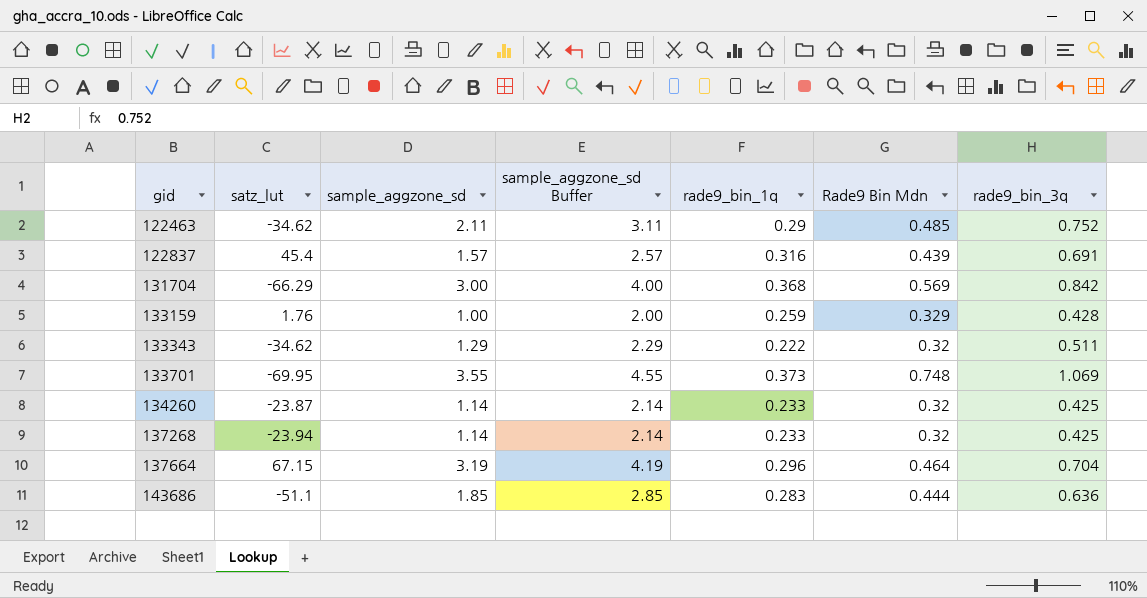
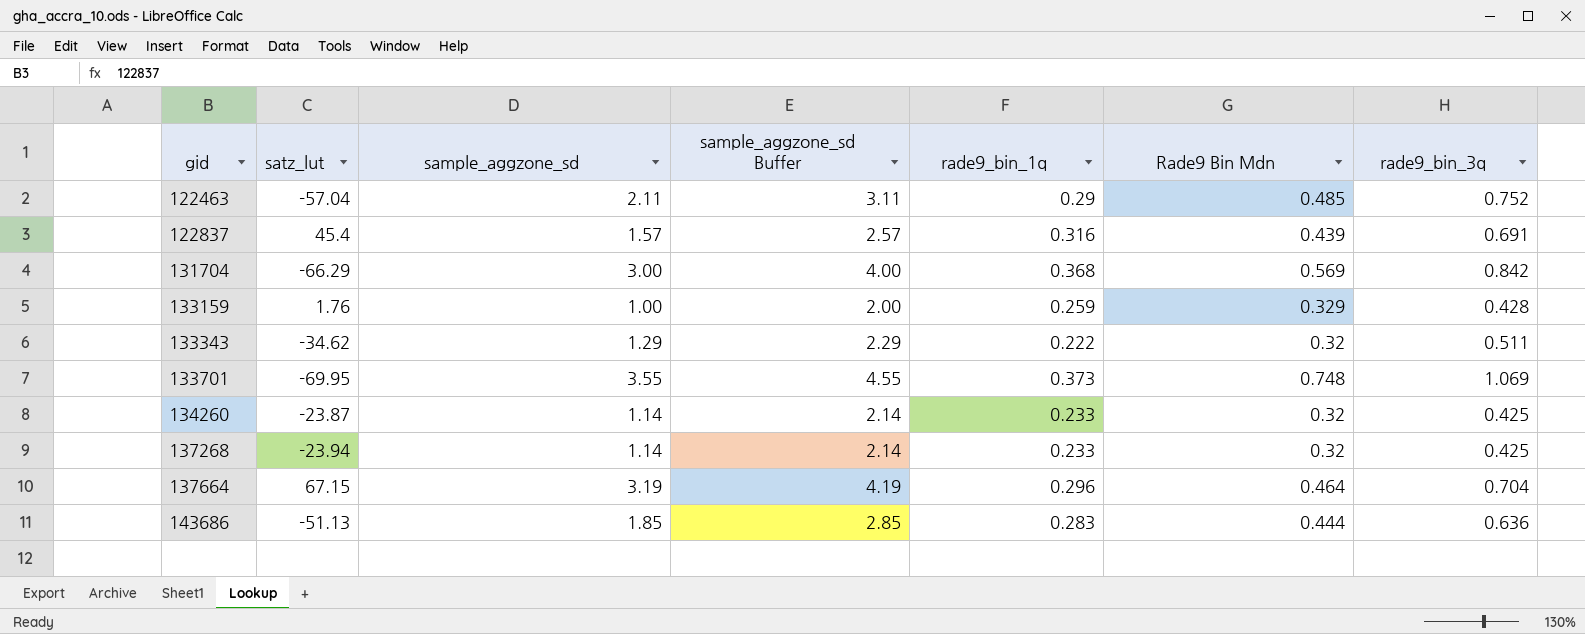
122463 | satz_lut: -34.62 -> -57.04
143686 | satz_lut: -51.1 -> -51.13

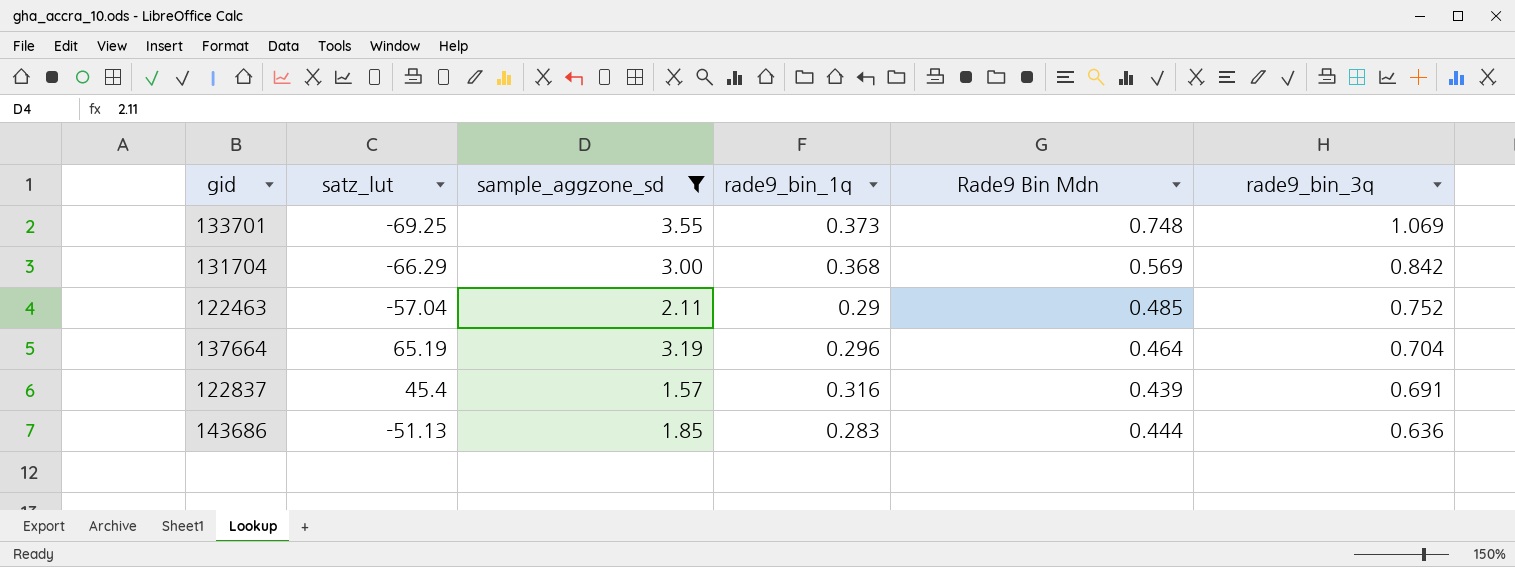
filter: none -> sample_aggzone_sd >= 1.57
row order: gid ascending -> rade9_bin_3q descending
column sample_aggzone_sd Buffer | formula: [sample_aggzone_sd] + 1 -> none
133701 | satz_lut: -69.95 -> -69.25
137664 | satz_lut: 67.15 -> 65.19

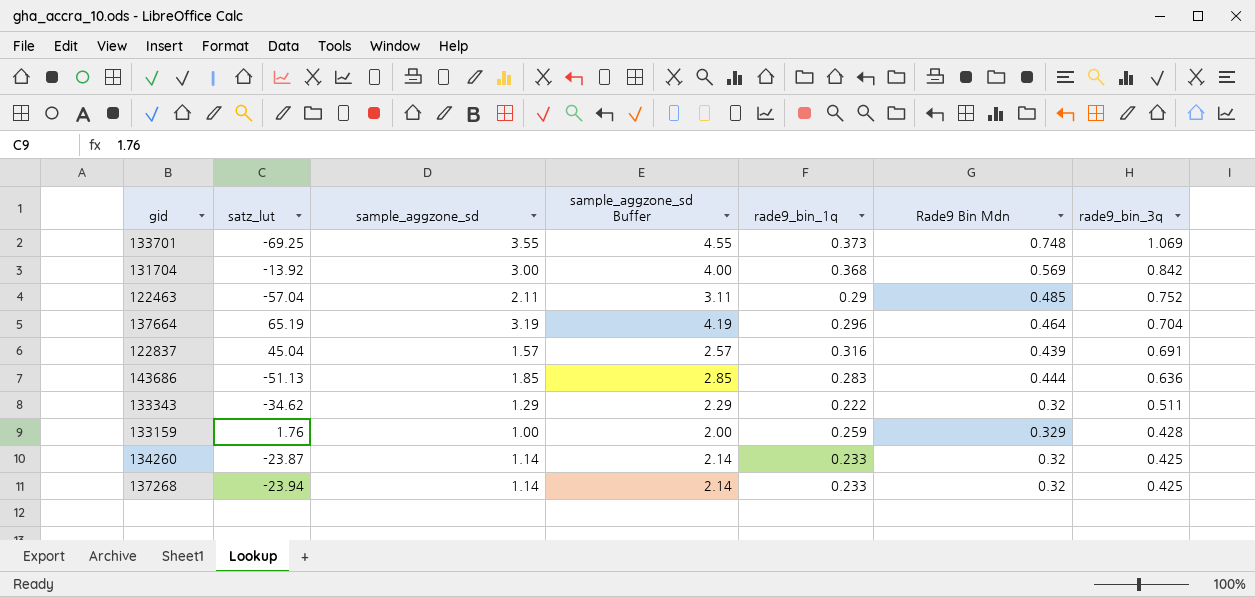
filter: sample_aggzone_sd >= 1.57 -> none
column sample_aggzone_sd Buffer | formula: none -> [sample_aggzone_sd] + 1
131704 | satz_lut: -66.29 -> -13.92
122837 | satz_lut: 45.4 -> 45.04

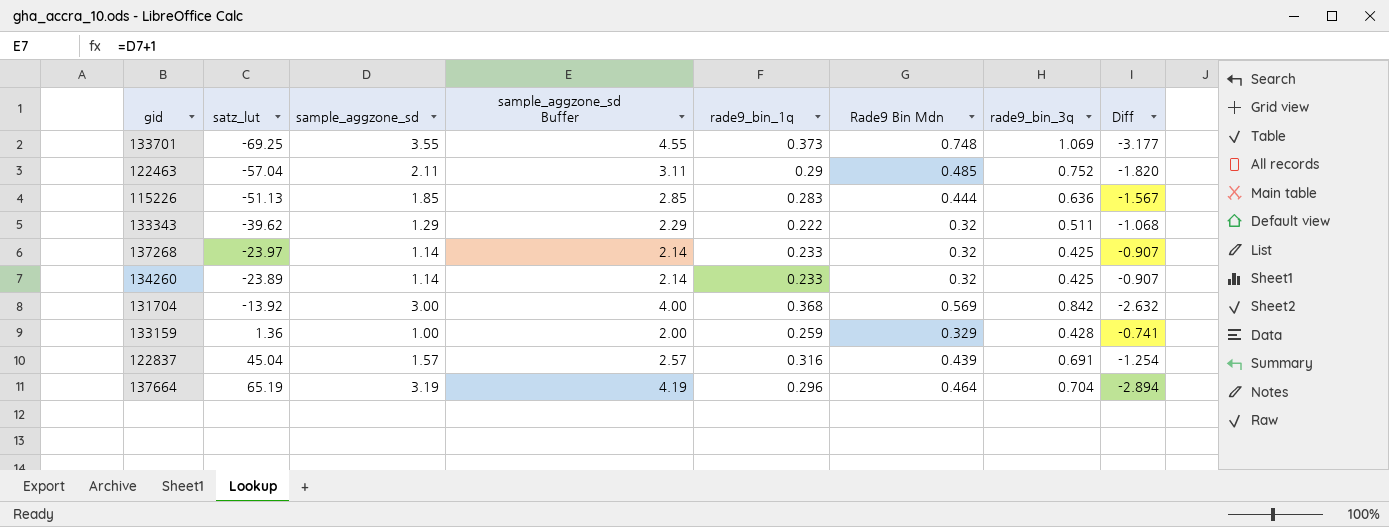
row order: rade9_bin_3q descending -> satz_lut ascending
column Diff | formula: none -> [rade9_bin_1q] - [sample_aggzone_sd]
row 143686: -51.13 | 1.85 | 2.85 | 0.283 | 0.444 | 0.636 -> none
row 115226: none -> -51.13 | 1.85 | 2.85 | 0.283 | 0.444 | 0.636 | -1.567
133343 | satz_lut: -34.62 -> -39.62
137268 | satz_lut: -23.94 -> -23.97
134260 | satz_lut: -23.87 -> -23.89
133159 | satz_lut: 1.76 -> 1.36

